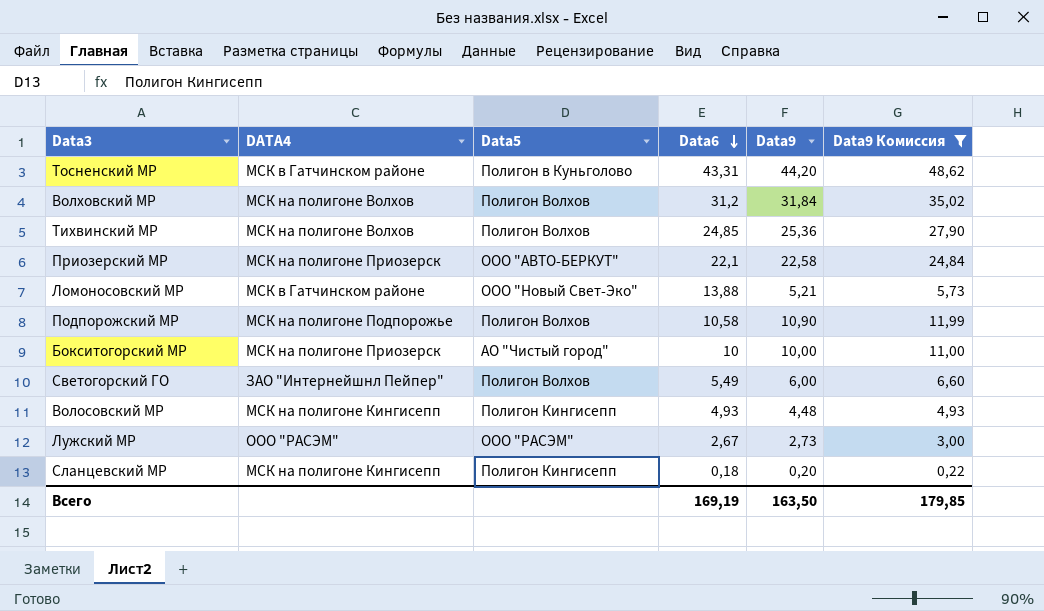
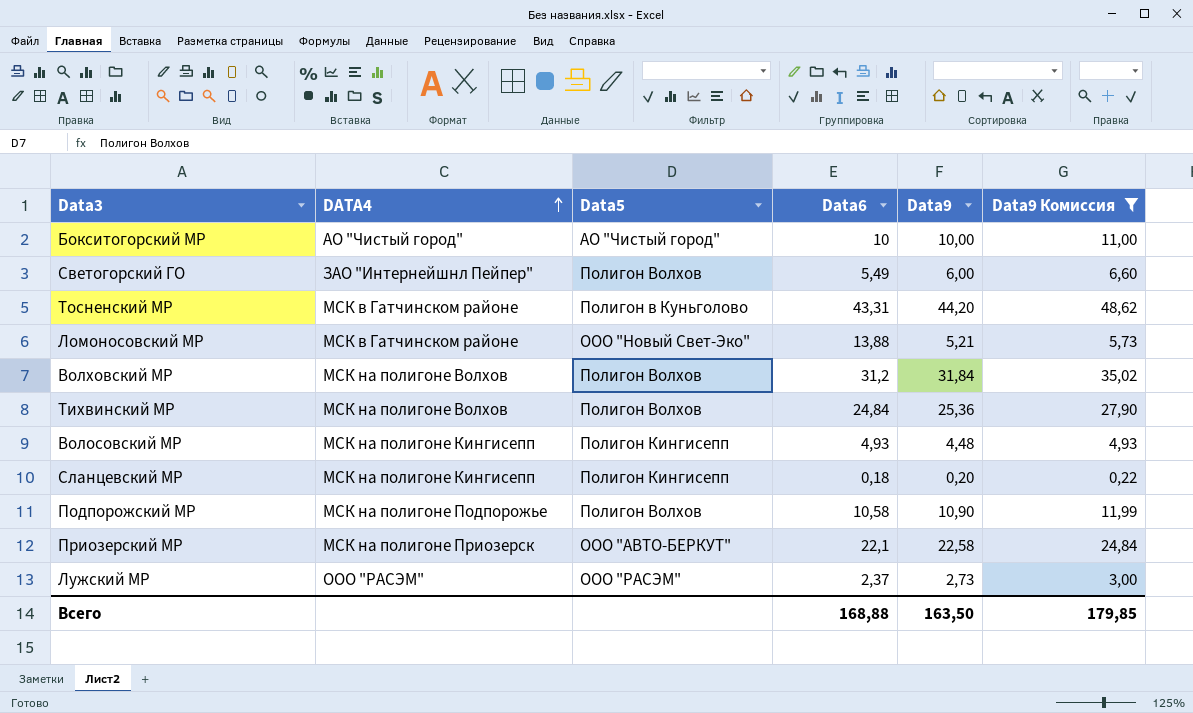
row order: Data6 descending -> DATA4 ascending
Бокситогорский МР | DATA4: МСК на полигоне Приозерск -> АО "Чистый город"
Тихвинский МР | Data6: 24,85 -> 24,84
Лужский МР | Data6: 2,67 -> 2,37
Всего | Data6: 169,19 -> 168,88

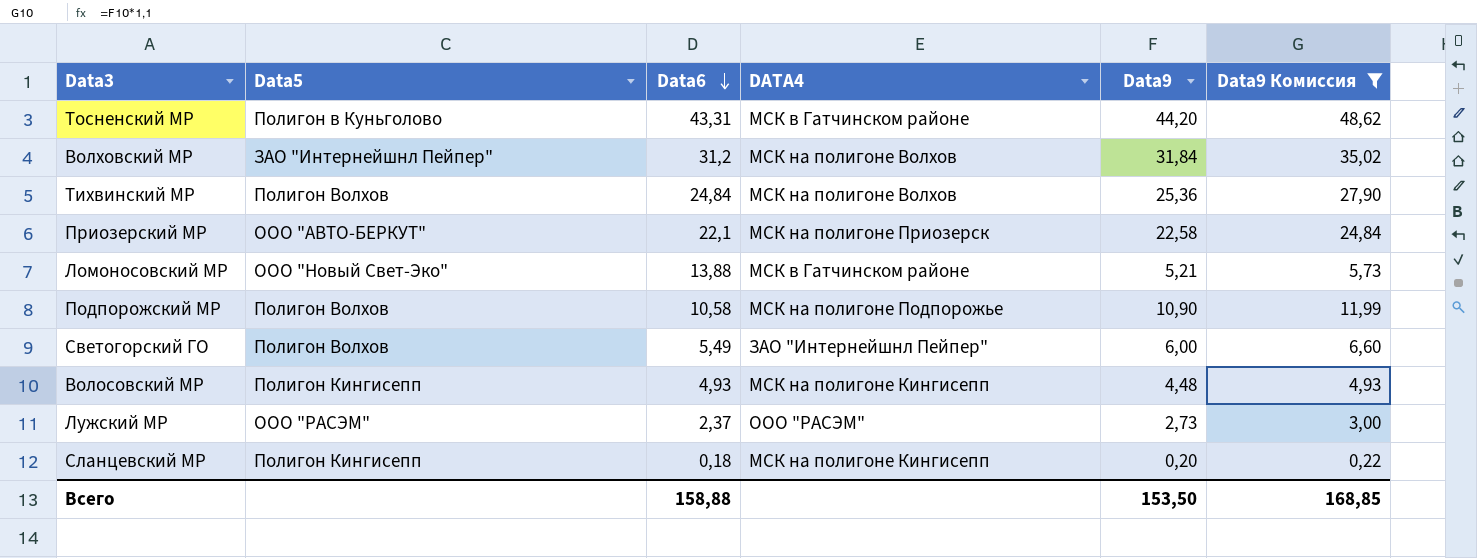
row order: DATA4 ascending -> Data6 descending
column DATA4 | position: 2 -> 4
row Бокситогорский МР: АО "Чистый город" | АО "Чистый город" | 10 | 10,00 | 11,00 -> none
Волховский МР | Data5: Полигон Волхов -> ЗАО "Интернейшнл Пейпер"
Всего | Data6: 168,88 -> 158,88
Всего | Data9: 163,50 -> 153,50
Всего | Data9 Комиссия: 179,85 -> 168,85

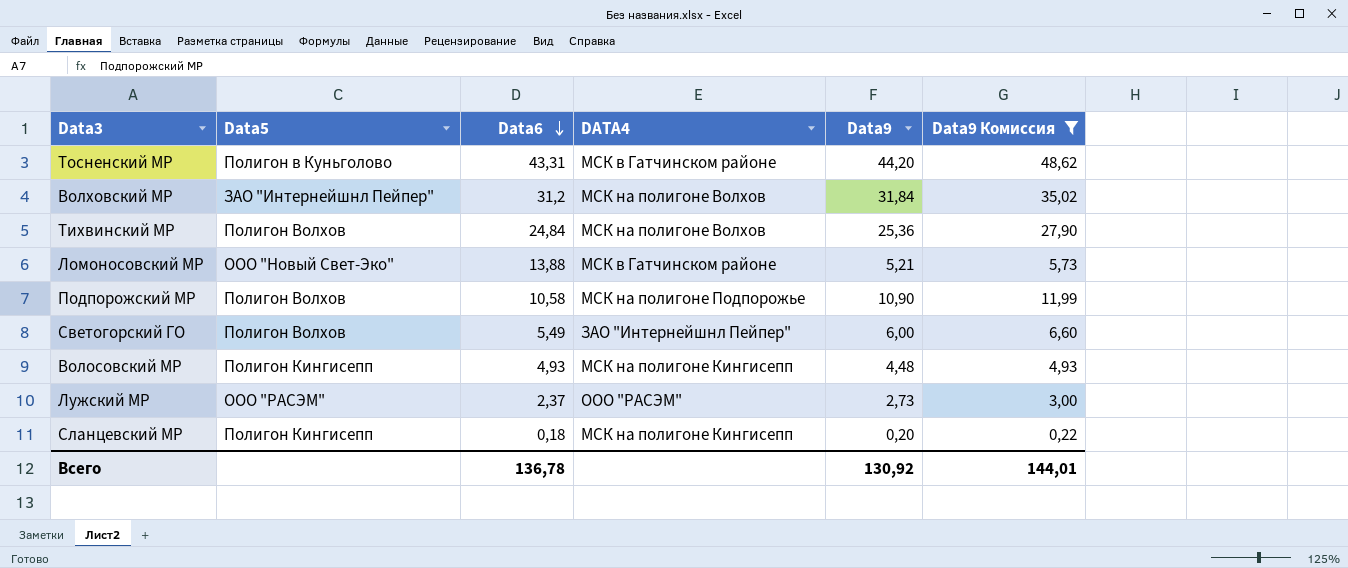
row Приозерский МР: ООО "АВТО-БЕРКУТ" | 22,1 | МСК на полигоне Приозерск | 22,58 | 24,84 -> none
Всего | Data6: 158,88 -> 136,78
Всего | Data9: 153,50 -> 130,92
Всего | Data9 Комиссия: 168,85 -> 144,01

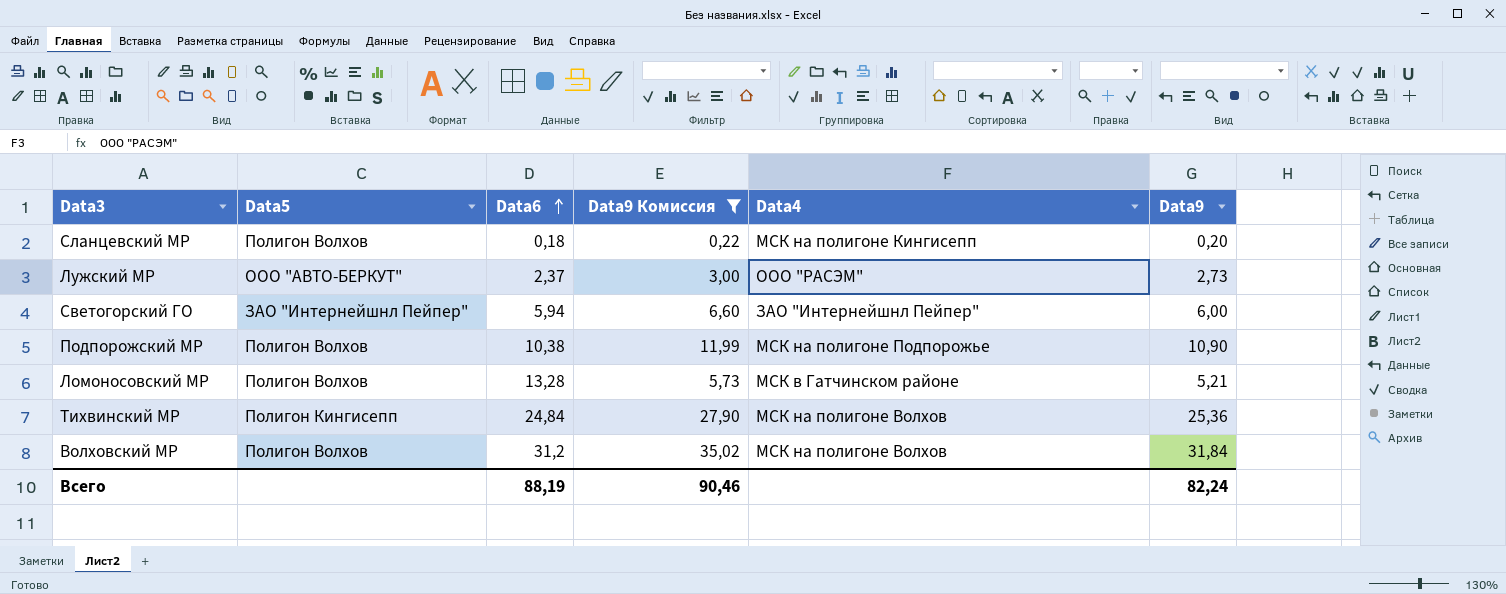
row order: Data6 descending -> Data6 ascending
column Data9 Комиссия | position: 6 -> 4
column name: DATA4 -> Data4
row Тосненский МР: Полигон в Куньголово | 43,31 | МСК в Гатчинском районе | 44,20 | 48,62 -> none
row Волосовский МР: Полигон Кингисепп | 4,93 | МСК на полигоне Кингисепп | 4,48 | 4,93 -> none
Сланцевский МР | Data5: Полигон Кингисепп -> Полигон Волхов
Лужский МР | Data5: ООО "РАСЭМ" -> ООО "АВТО-БЕРКУТ"
Светогорский ГО | Data5: Полигон Волхов -> ЗАО "Интернейшнл Пейпер"
Светогорский ГО | Data6: 5,49 -> 5,94
Подпорожский МР | Data6: 10,58 -> 10,38
Ломоносовский МР | Data5: ООО "Новый Свет-Эко" -> Полигон Волхов
Ломоносовский МР | Data6: 13,88 -> 13,28
Тихвинский МР | Data5: Полигон Волхов -> Полигон Кингисепп
Волховский МР | Data5: ЗАО "Интернейшнл Пейпер" -> Полигон Волхов
Всего | Data6: 136,78 -> 88,19
Всего | Data9 Комиссия: 144,01 -> 90,46
Всего | Data9: 130,92 -> 82,24

